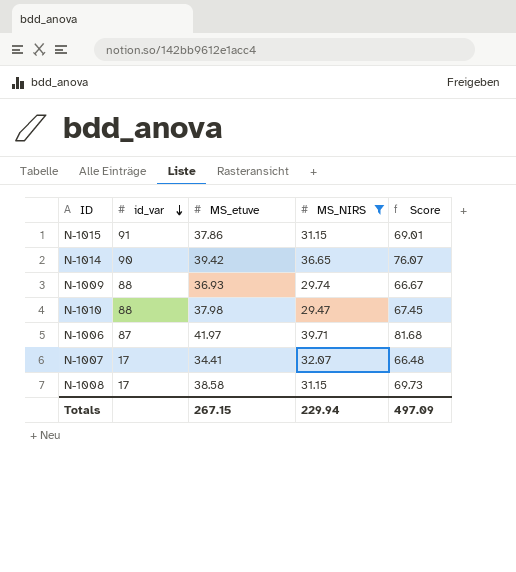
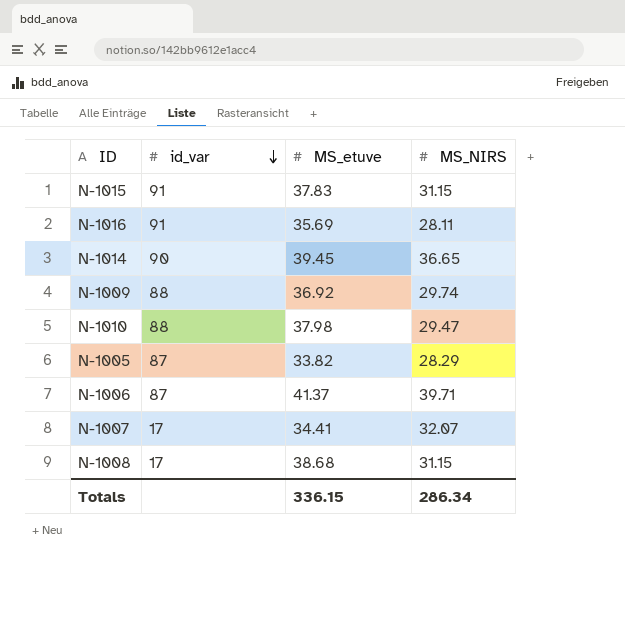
filter: MS_NIRS >= 29.47 -> none
column Score | formula: [MS_etuve] + [MS_NIRS] -> none
N-1015 | MS_etuve: 37.86 -> 37.83
N-1014 | MS_etuve: 39.42 -> 39.45
N-1009 | MS_etuve: 36.93 -> 36.92
N-1006 | MS_etuve: 41.97 -> 41.37
N-1008 | MS_etuve: 38.58 -> 38.68
Totals | MS_etuve: 267.15 -> 336.15
Totals | MS_NIRS: 229.94 -> 286.34

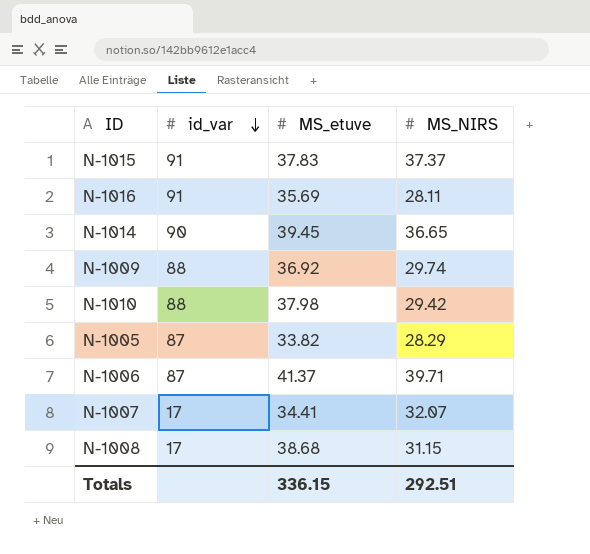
N-1015 | MS_NIRS: 31.15 -> 37.37
N-1010 | MS_NIRS: 29.47 -> 29.42
Totals | MS_NIRS: 286.34 -> 292.51

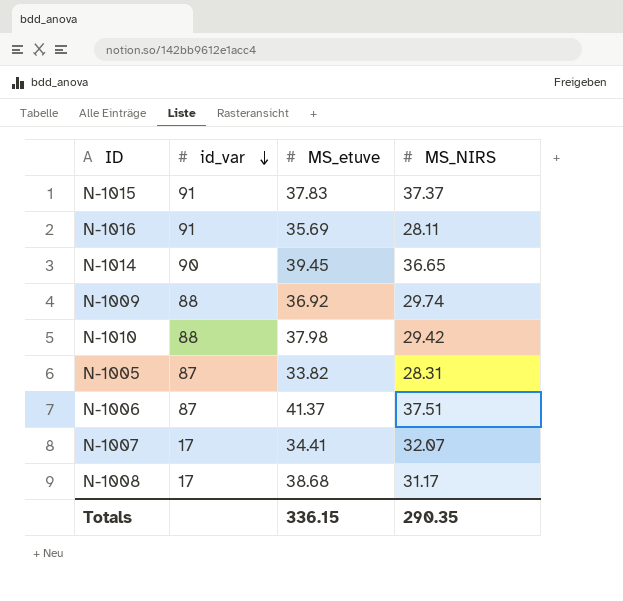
N-1005 | MS_NIRS: 28.29 -> 28.31
N-1006 | MS_NIRS: 39.71 -> 37.51
N-1008 | MS_NIRS: 31.15 -> 31.17
Totals | MS_NIRS: 292.51 -> 290.35

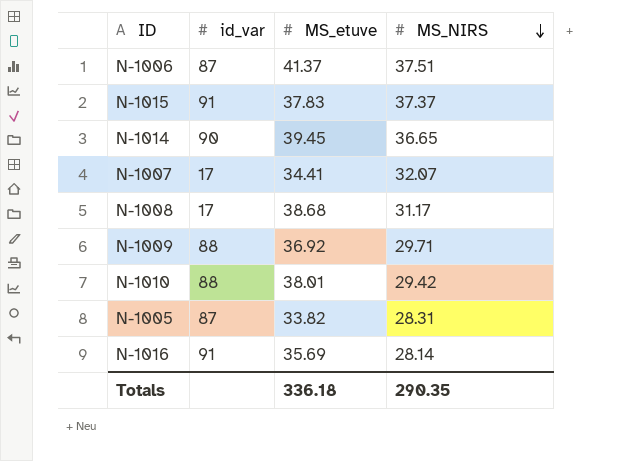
row order: id_var descending -> MS_NIRS descending
N-1009 | MS_NIRS: 29.74 -> 29.71
N-1010 | MS_etuve: 37.98 -> 38.01
N-1016 | MS_NIRS: 28.11 -> 28.14
Totals | MS_etuve: 336.15 -> 336.18

